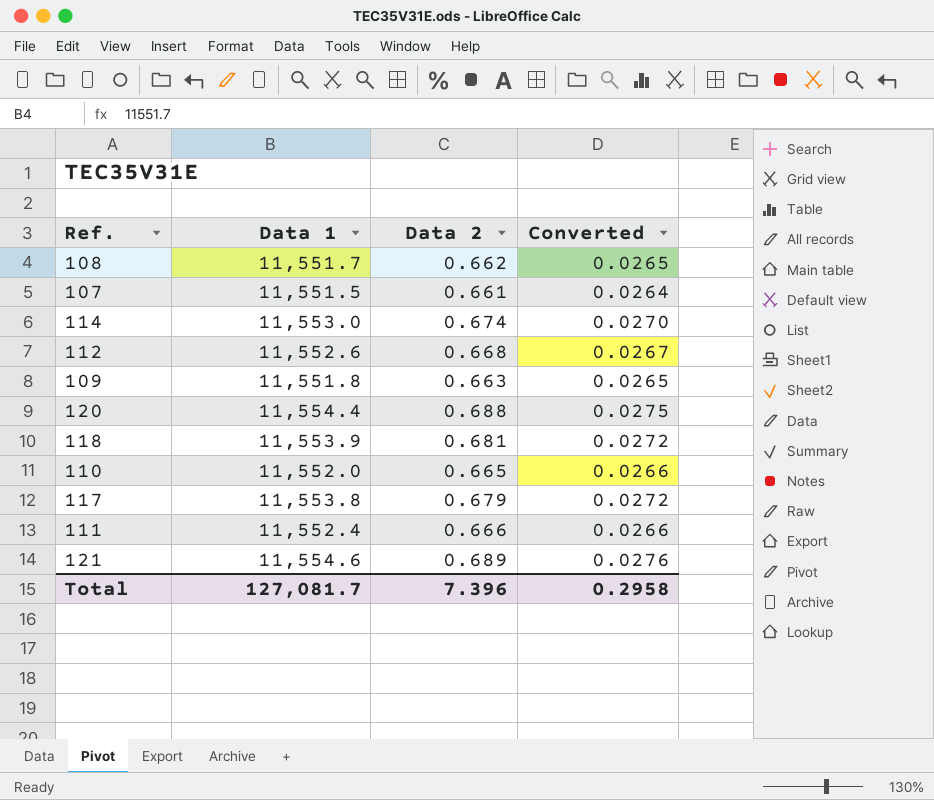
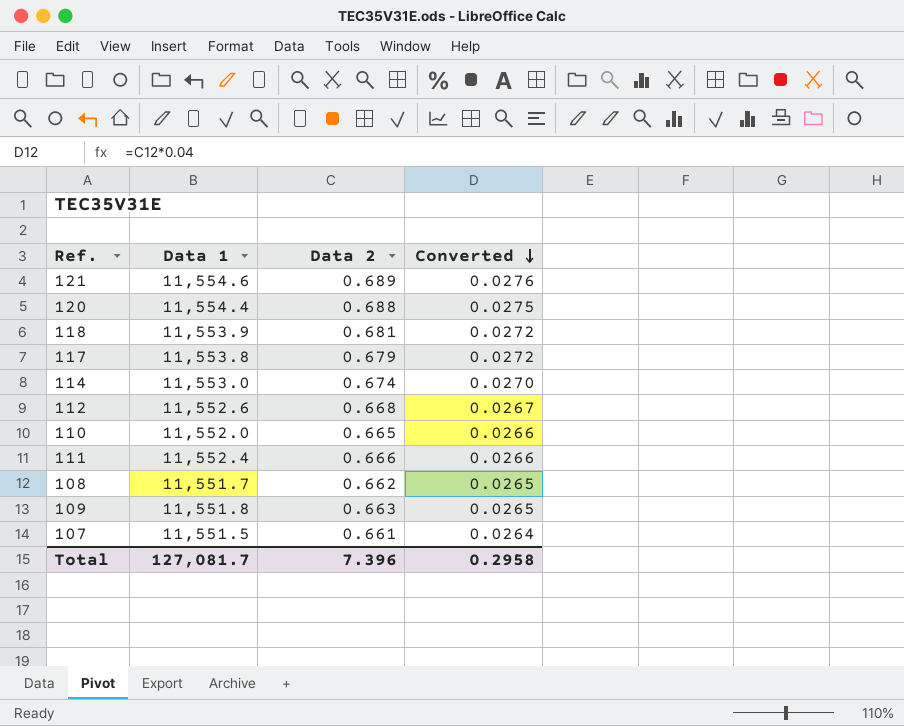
row order: none -> Converted descending

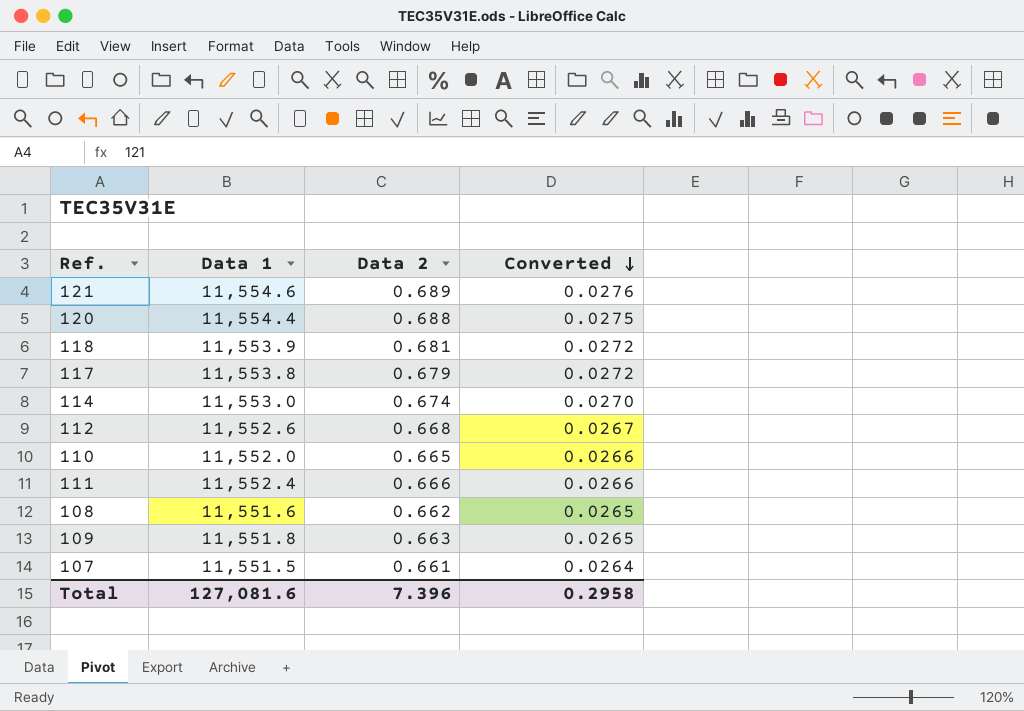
108 | Data 1: 11,551.7 -> 11,551.6
Total | Data 1: 127,081.7 -> 127,081.6

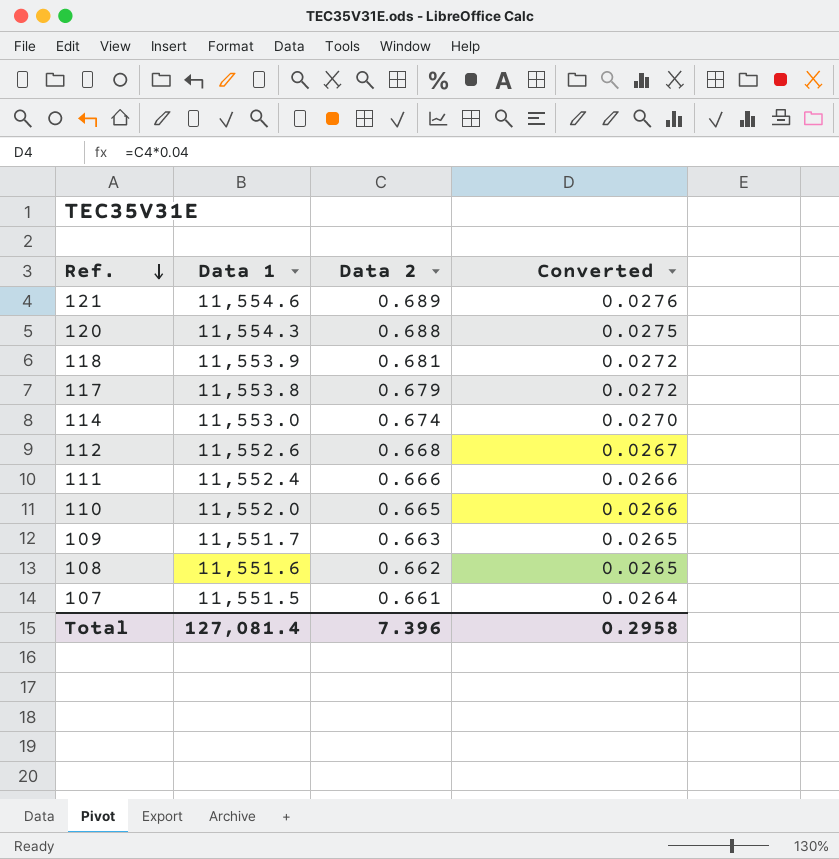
row order: Converted descending -> Ref. descending
120 | Data 1: 11,554.4 -> 11,554.3
109 | Data 1: 11,551.8 -> 11,551.7
Total | Data 1: 127,081.6 -> 127,081.4

